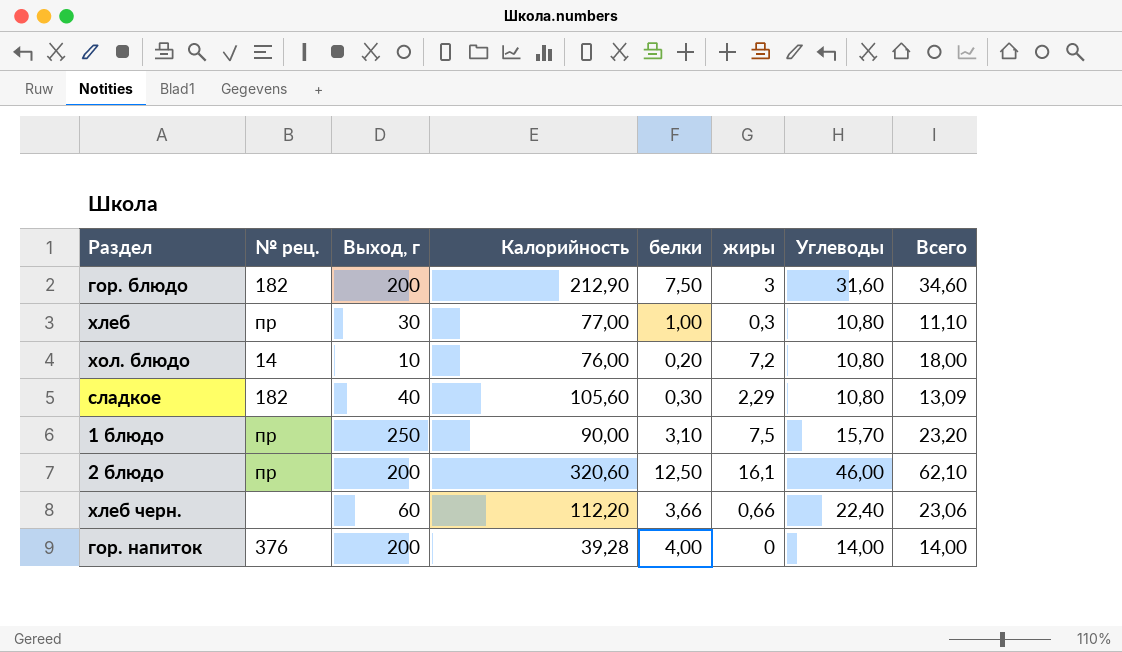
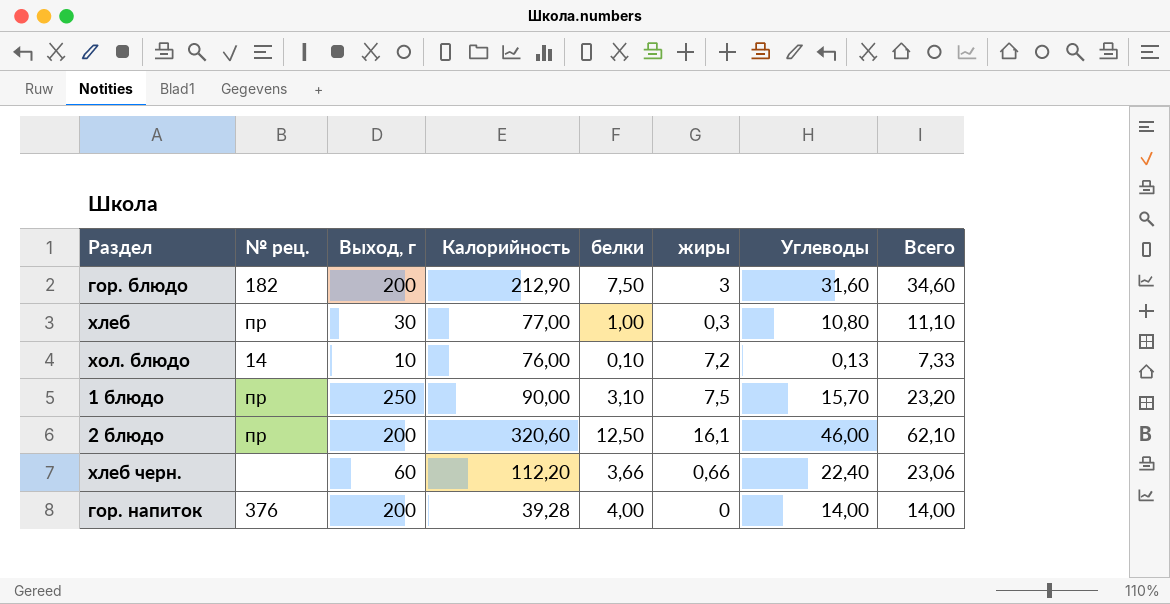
row сладкое: 182 | 40 | 105,60 | 0,30 | 2,29 | 10,80 | 13,09 -> none
хол. блюдо | белки: 0,20 -> 0,10
хол. блюдо | Углеводы: 10,80 -> 0,13
хол. блюдо | Всего: 18,00 -> 7,33

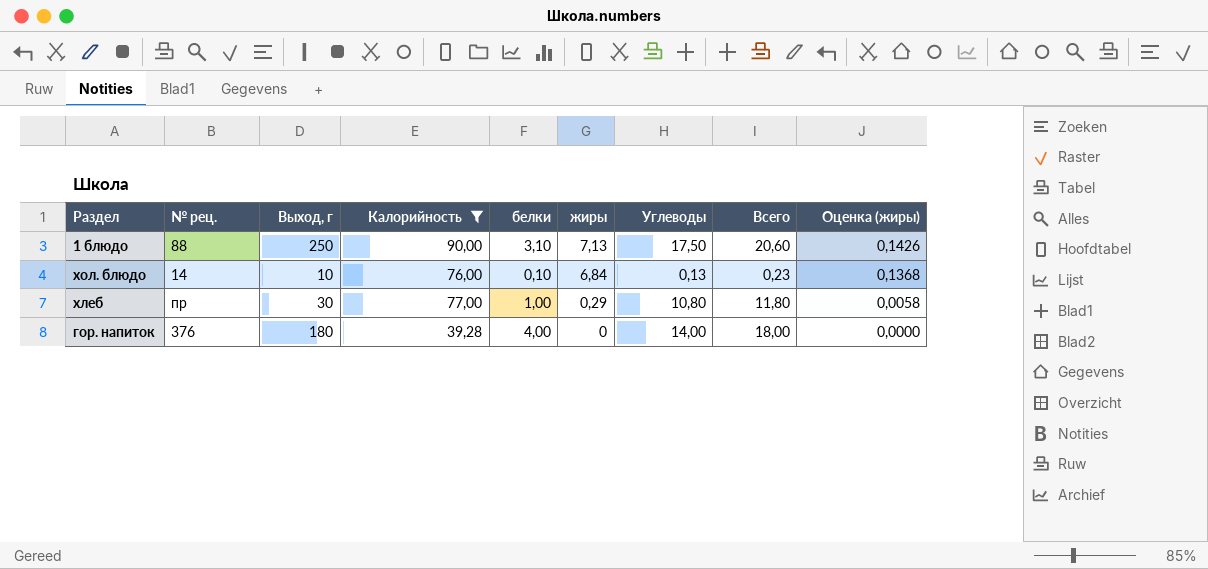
filter: none -> Калорийность <= 90,00
row order: none -> жиры descending
column Всего | formula: [жиры] + [Углеводы] -> [белки] + [Углеводы]
column Оценка (жиры) | formula: none -> [жиры] * 0,02
1 блюдо | № рец.: пр -> 88
1 блюдо | жиры: 7,5 -> 7,13
1 блюдо | Углеводы: 15,70 -> 17,50
хол. блюдо | жиры: 7,2 -> 6,84
хлеб | жиры: 0,3 -> 0,29
гор. напиток | Выход, г: 200 -> 180

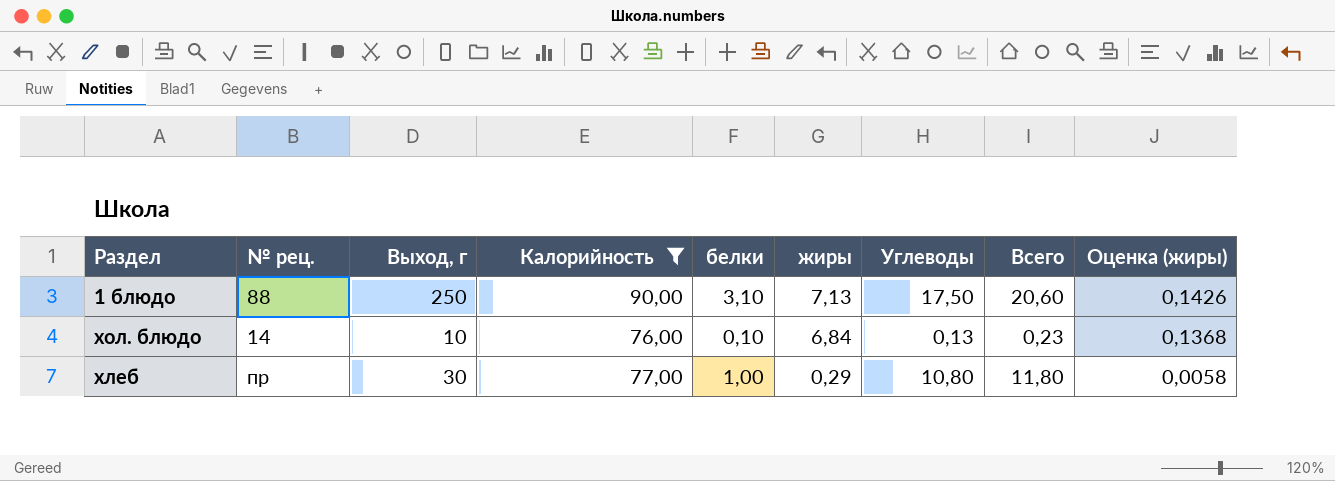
row гор. напиток: 376 | 180 | 39,28 | 4,00 | 0 | 14,00 | 18,00 | 0,0000 -> none

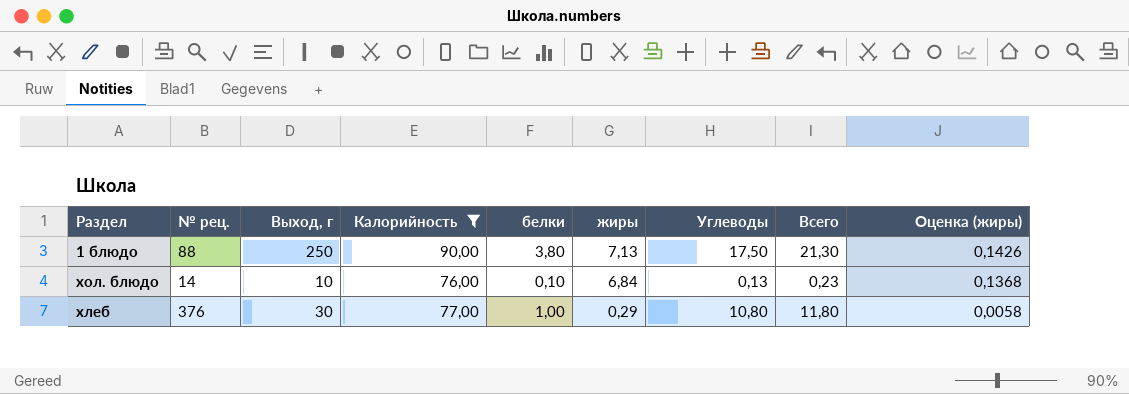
1 блюдо | белки: 3,10 -> 3,80
1 блюдо | Всего: 20,60 -> 21,30
хлеб | № рец.: пр -> 376

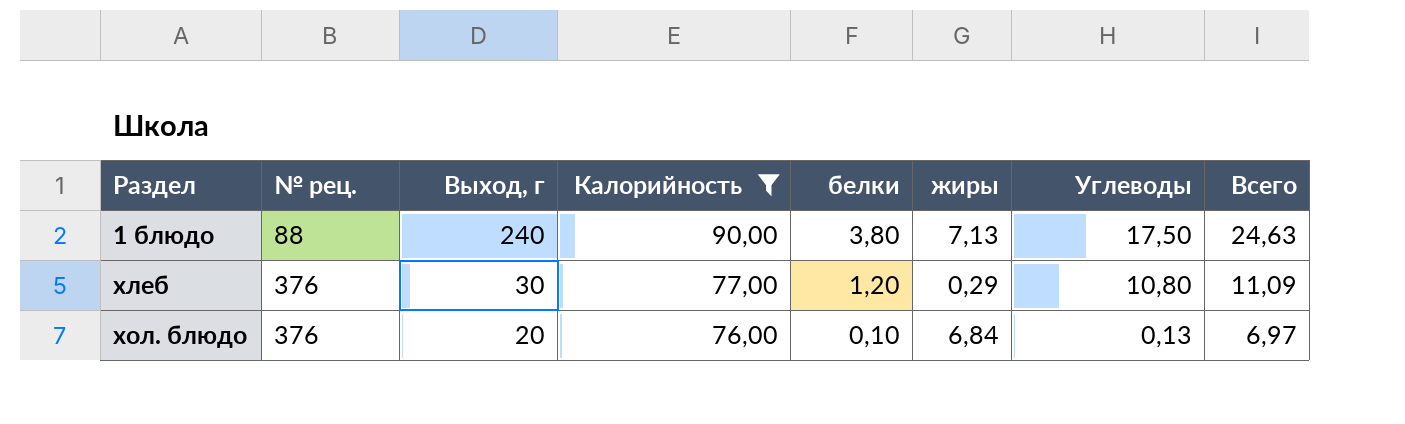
row order: жиры descending -> Раздел ascending
column Оценка (жиры) | formula: [жиры] * 0,02 -> none
column Всего | formula: [белки] + [Углеводы] -> [жиры] + [Углеводы]
1 блюдо | Выход, г: 250 -> 240
хлеб | белки: 1,00 -> 1,20
хол. блюдо | № рец.: 14 -> 376
хол. блюдо | Выход, г: 10 -> 20

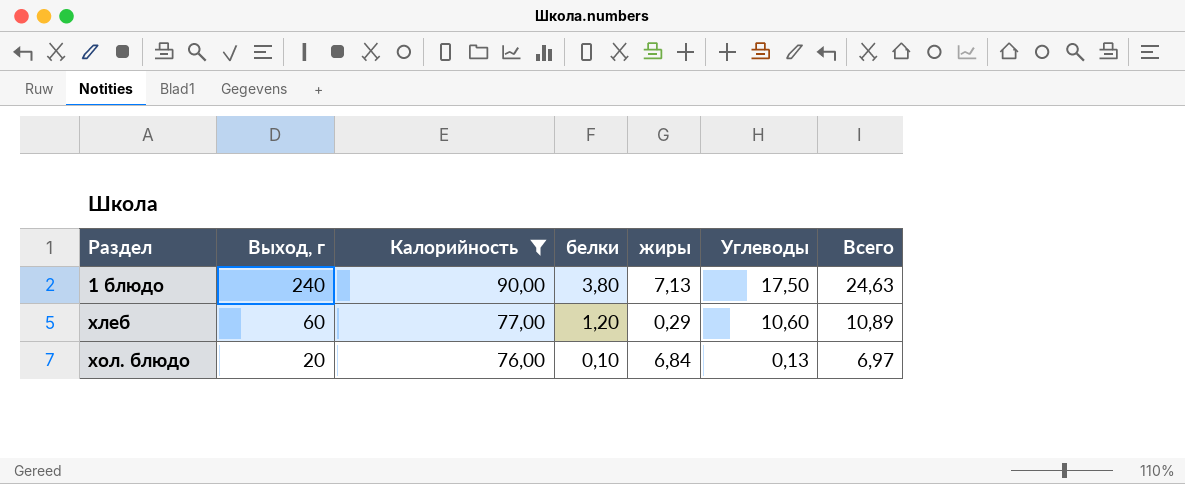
column № рец. | position: 2 -> none
хлеб | Выход, г: 30 -> 60
хлеб | Углеводы: 10,80 -> 10,60
хлеб | Всего: 11,09 -> 10,89

